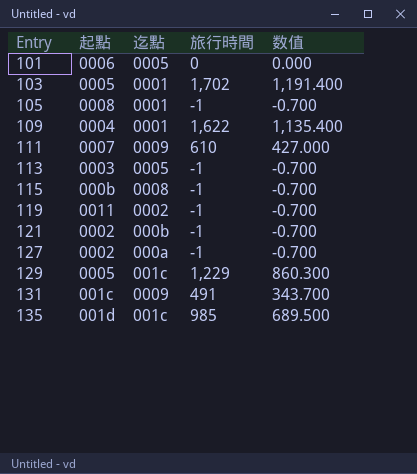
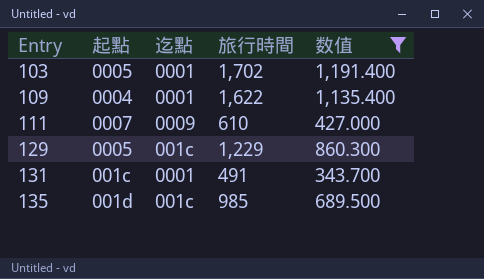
filter: none -> 数值 >= 343.700
131 | 迄點: 0009 -> 0001

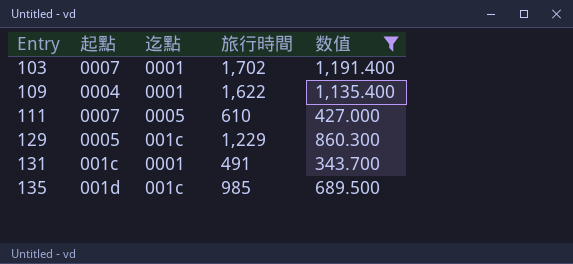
103 | 起點: 0005 -> 0007
111 | 迄點: 0009 -> 0005

